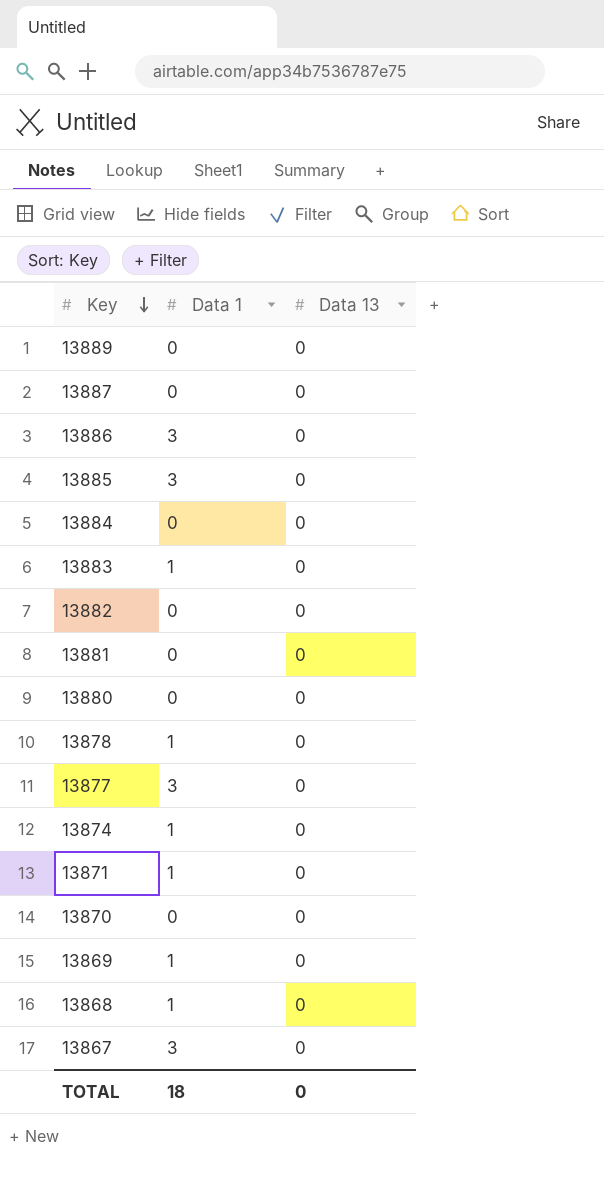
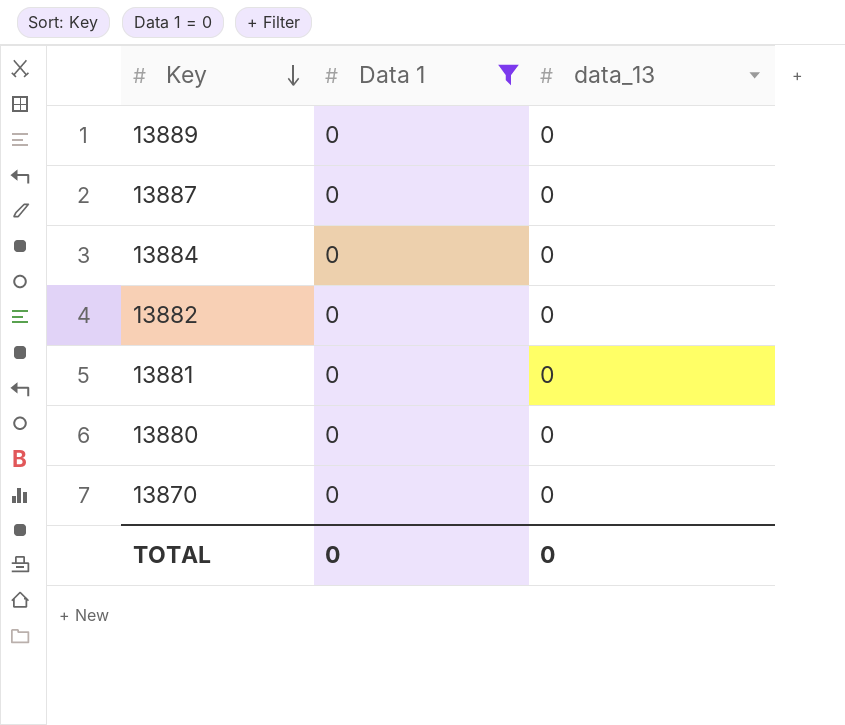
filter: none -> Data 1 = 0
column name: Data 13 -> data_13
TOTAL | Data 1: 18 -> 0

